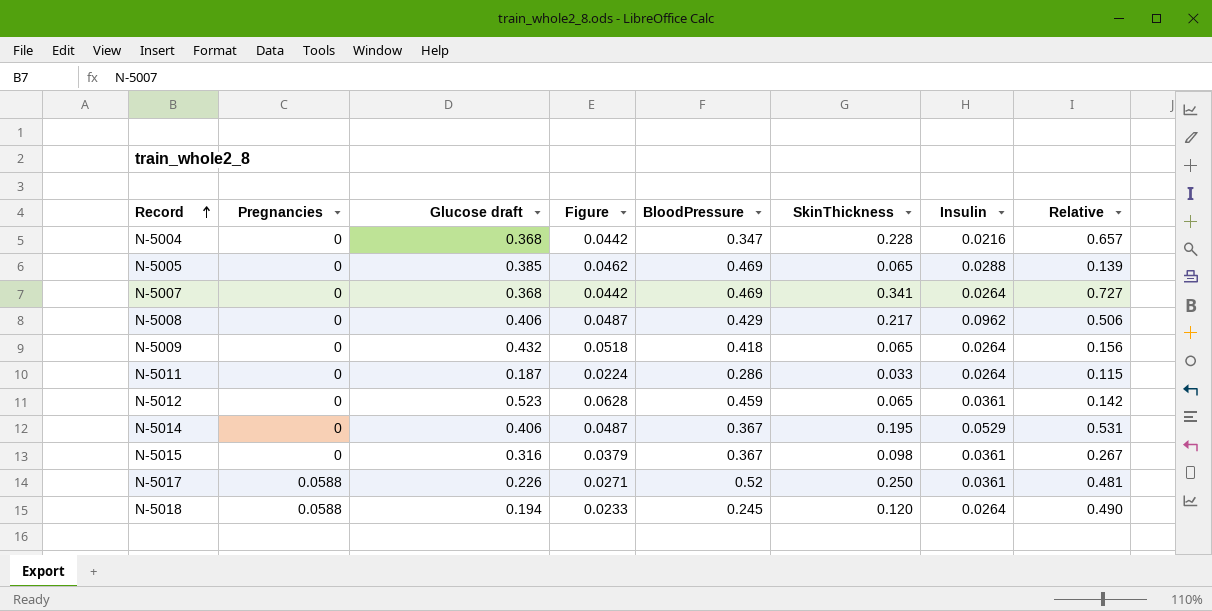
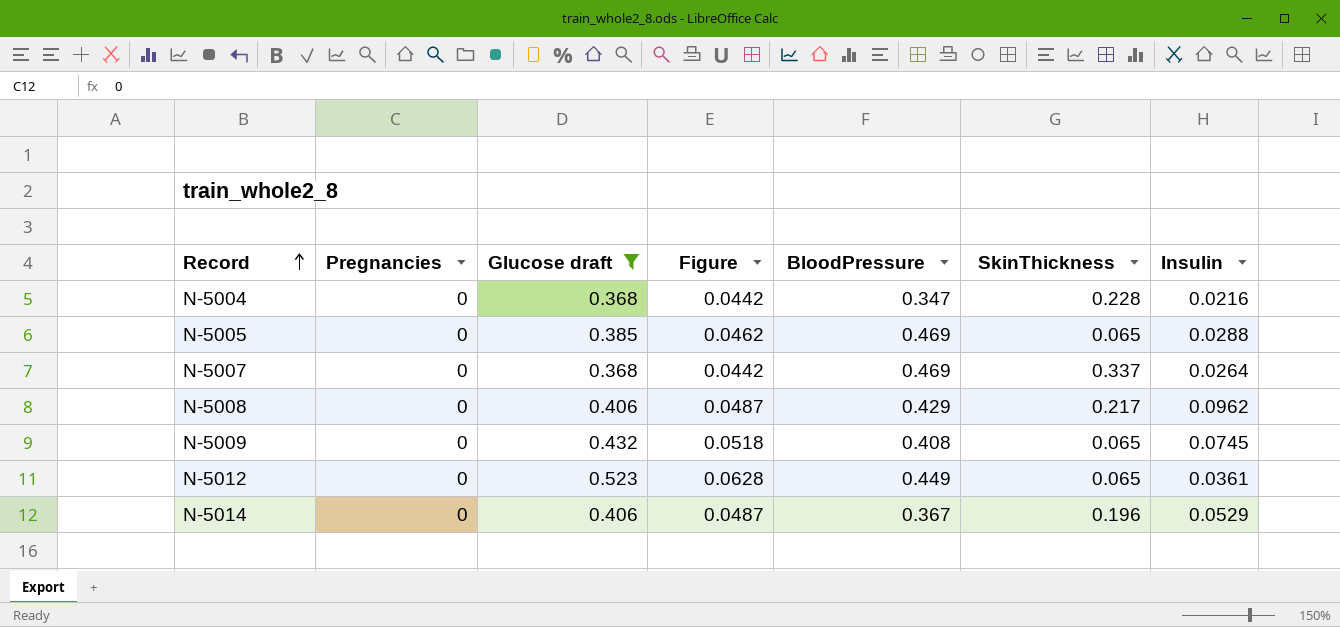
filter: none -> Glucose draft >= 0.368
column Relative | formula: [SkinThickness] / [BloodPressure] -> none
N-5007 | SkinThickness: 0.341 -> 0.337
N-5009 | BloodPressure: 0.418 -> 0.408
N-5009 | Insulin: 0.0264 -> 0.0745
N-5012 | BloodPressure: 0.459 -> 0.449
N-5014 | SkinThickness: 0.195 -> 0.196

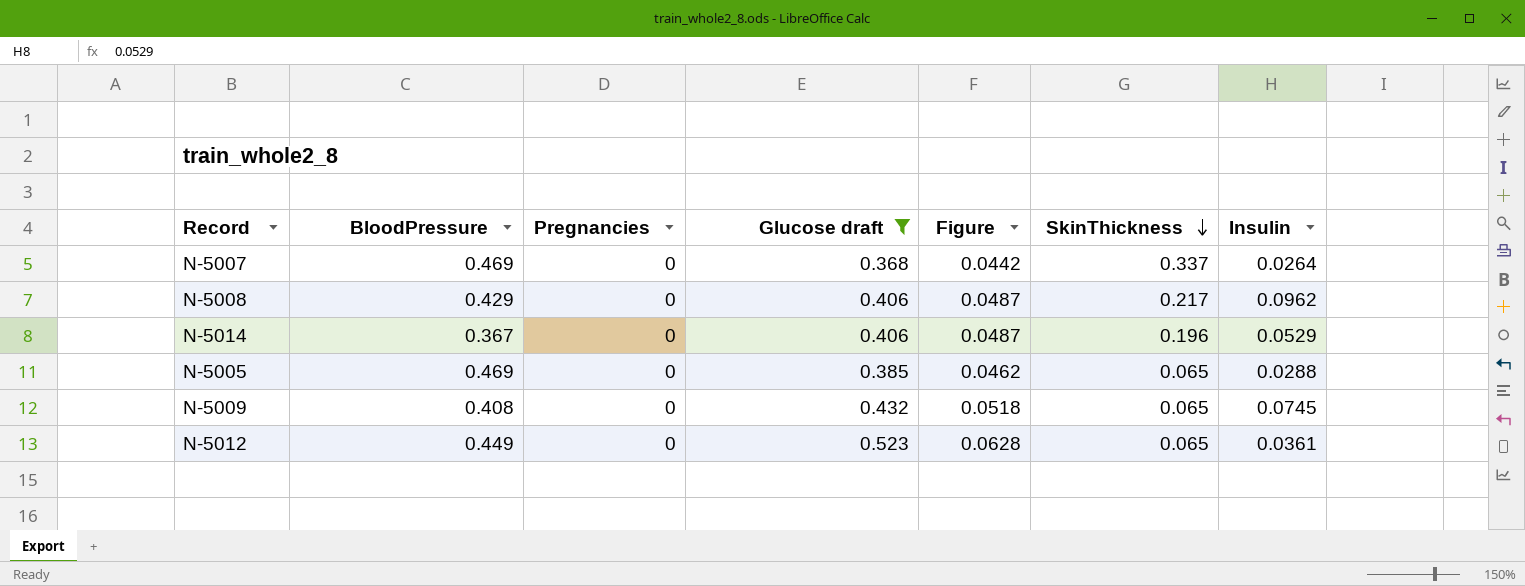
row order: Record ascending -> SkinThickness descending
column BloodPressure | position: 5 -> 2
row N-5004: 0 | 0.368 | 0.0442 | 0.347 | 0.228 | 0.0216 -> none

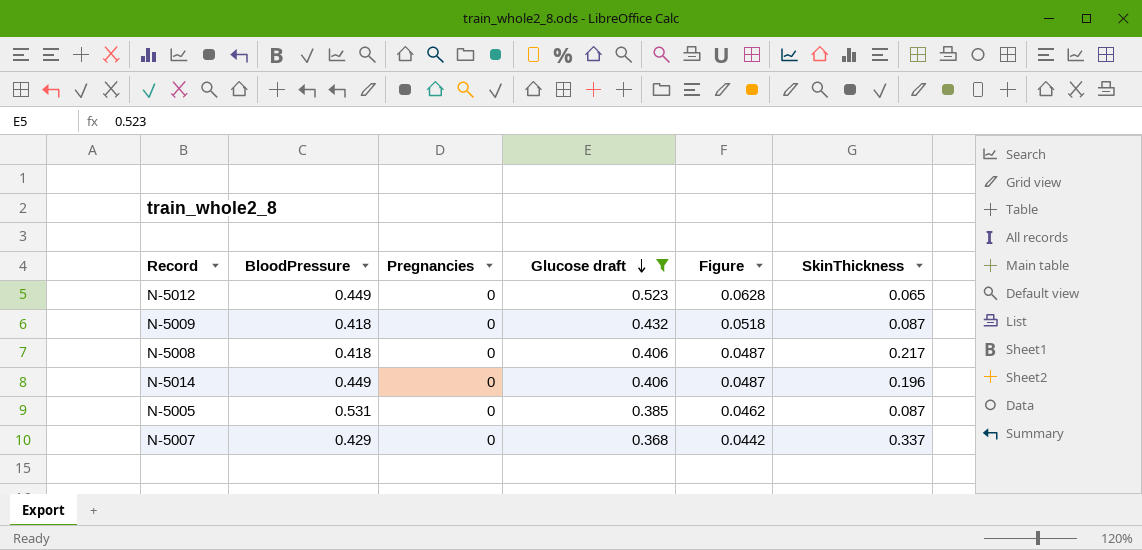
row order: SkinThickness descending -> Glucose draft descending
column Insulin | position: 7 -> none
N-5009 | BloodPressure: 0.408 -> 0.418
N-5009 | SkinThickness: 0.065 -> 0.087
N-5008 | BloodPressure: 0.429 -> 0.418
N-5014 | BloodPressure: 0.367 -> 0.449
N-5005 | BloodPressure: 0.469 -> 0.531
N-5005 | SkinThickness: 0.065 -> 0.087
N-5007 | BloodPressure: 0.469 -> 0.429

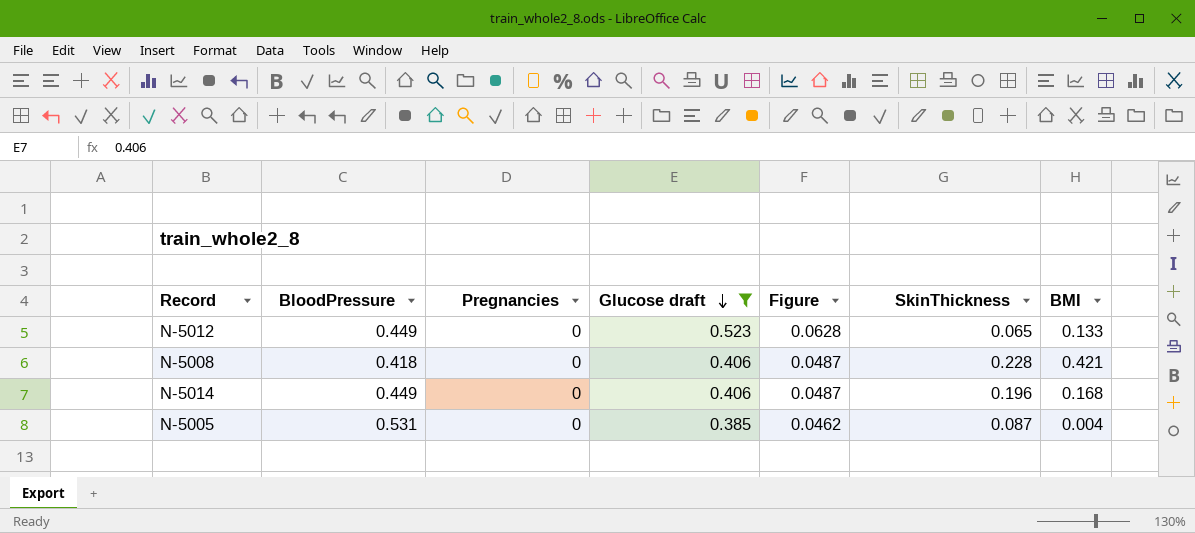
column BMI | position: none -> 7
row N-5009: 0.418 | 0 | 0.432 | 0.0518 | 0.087 -> none
row N-5007: 0.429 | 0 | 0.368 | 0.0442 | 0.337 -> none
N-5008 | SkinThickness: 0.217 -> 0.228

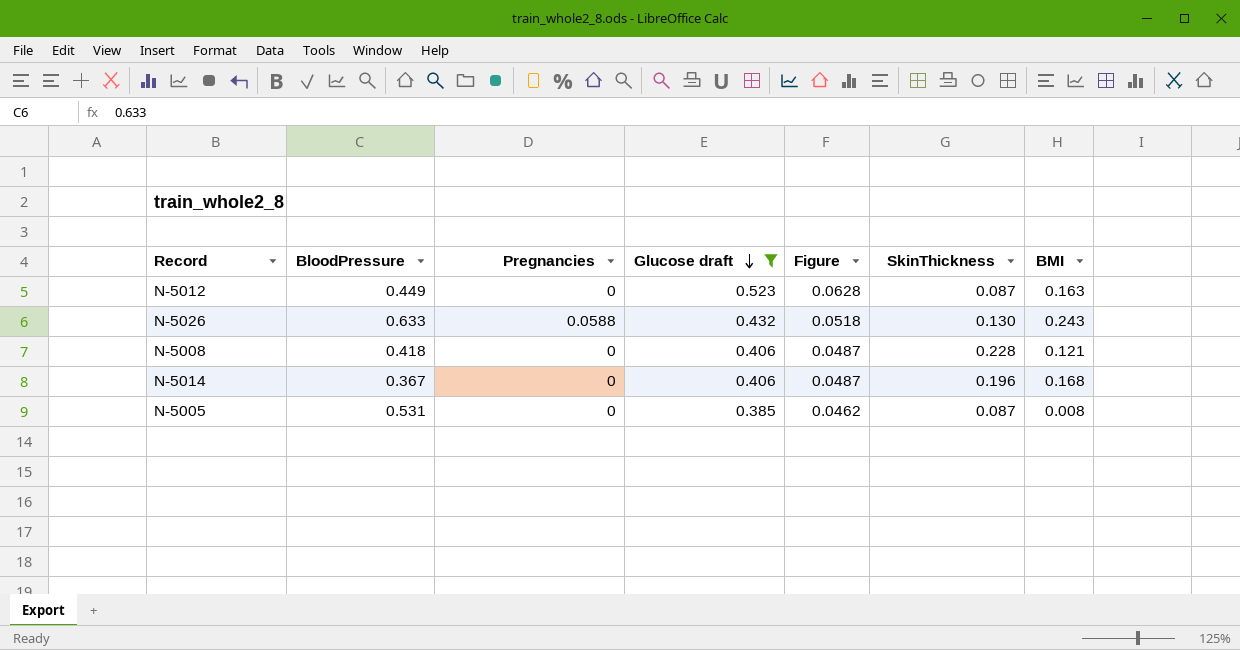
N-5012 | SkinThickness: 0.065 -> 0.087
N-5012 | BMI: 0.133 -> 0.163
row N-5026: none -> 0.633 | 0.0588 | 0.432 | 0.0518 | 0.130 | 0.243
N-5008 | BMI: 0.421 -> 0.121
N-5014 | BloodPressure: 0.449 -> 0.367
N-5005 | BMI: 0.004 -> 0.008

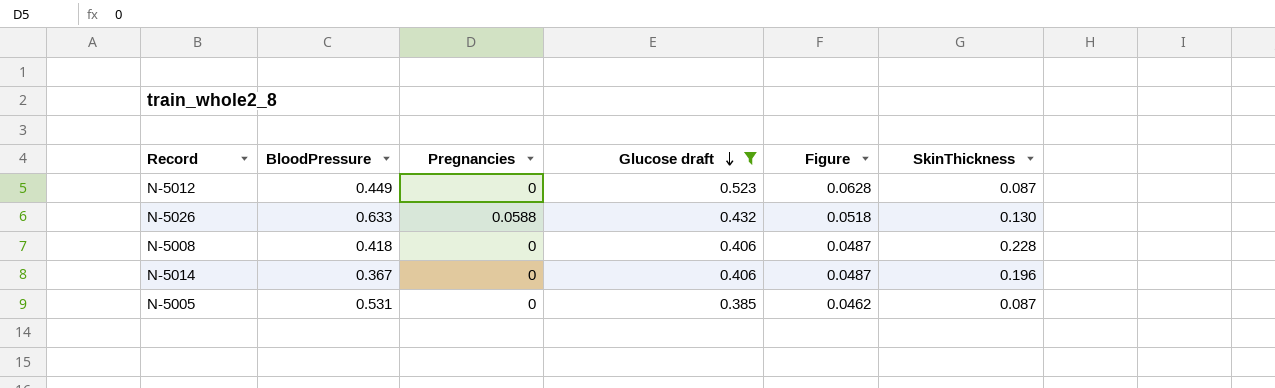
column BMI | position: 7 -> none

